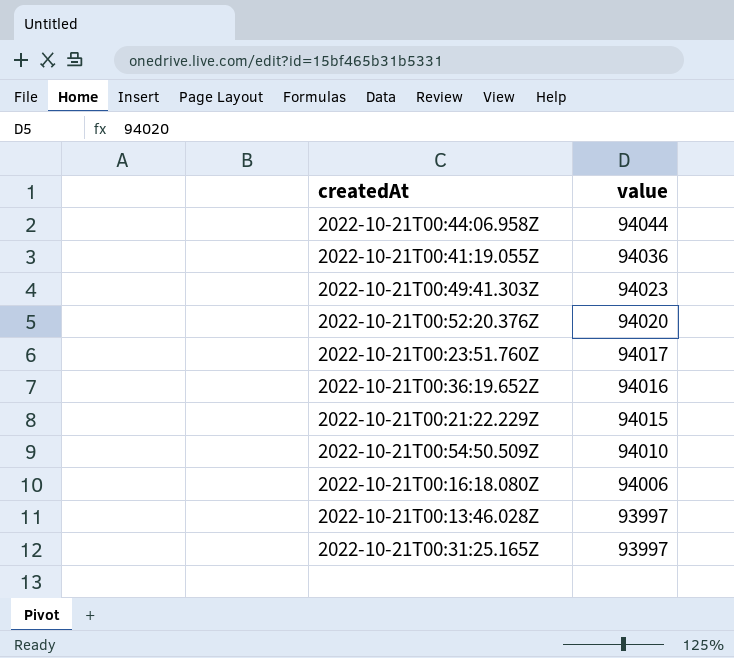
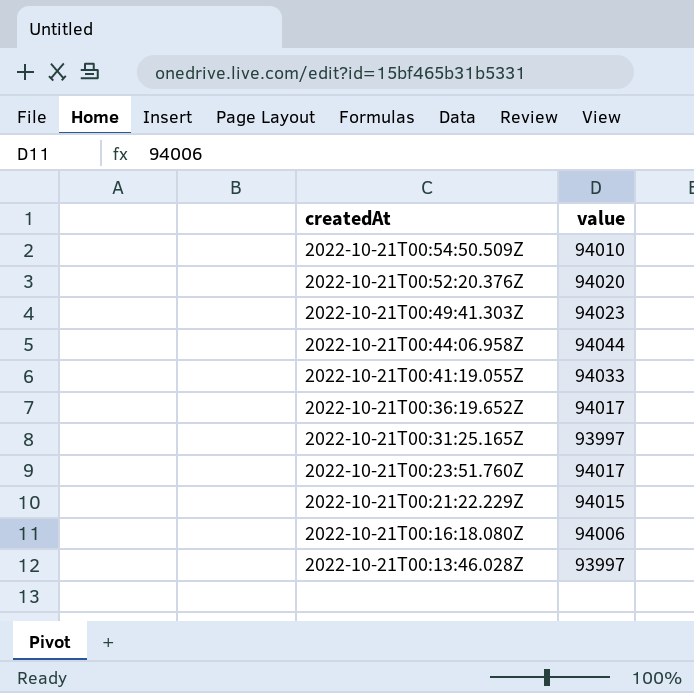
row order: value descending -> createdAt descending
2022-10-21T00:41:19.055Z | value: 94036 -> 94033
2022-10-21T00:36:19.652Z | value: 94016 -> 94017

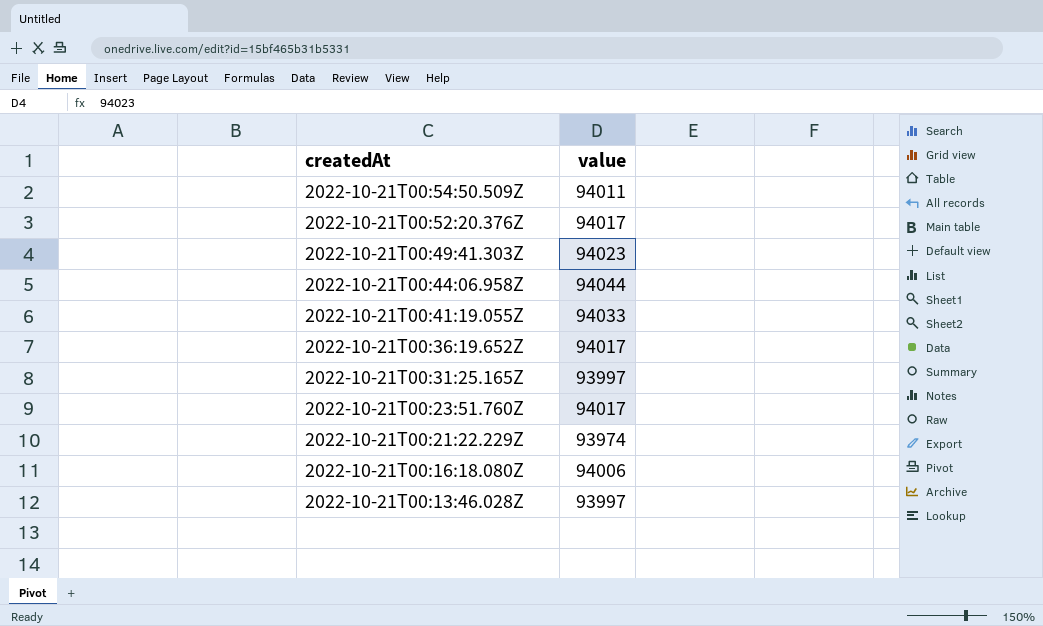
2022-10-21T00:54:50.509Z | value: 94010 -> 94011
2022-10-21T00:52:20.376Z | value: 94020 -> 94017
2022-10-21T00:21:22.229Z | value: 94015 -> 93974

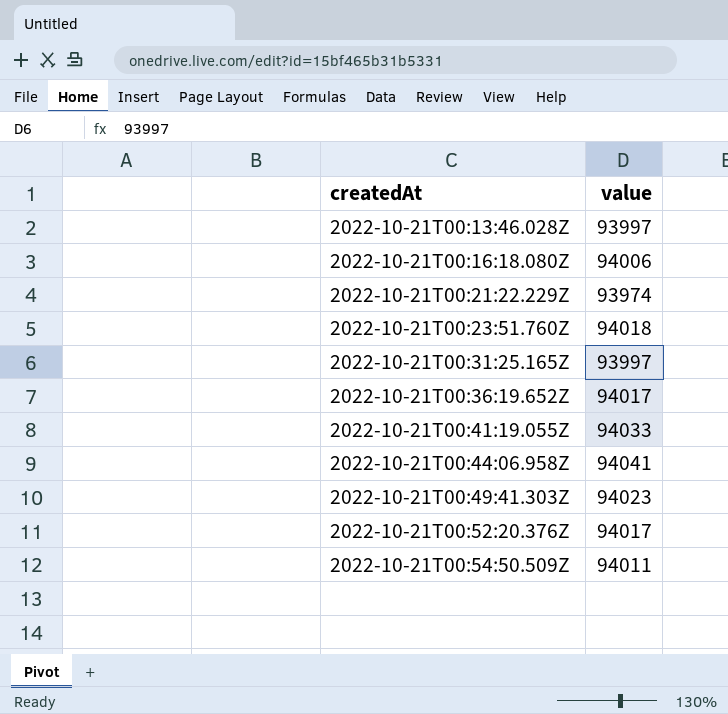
row order: createdAt descending -> createdAt ascending
2022-10-21T00:23:51.760Z | value: 94017 -> 94018
2022-10-21T00:44:06.958Z | value: 94044 -> 94041

